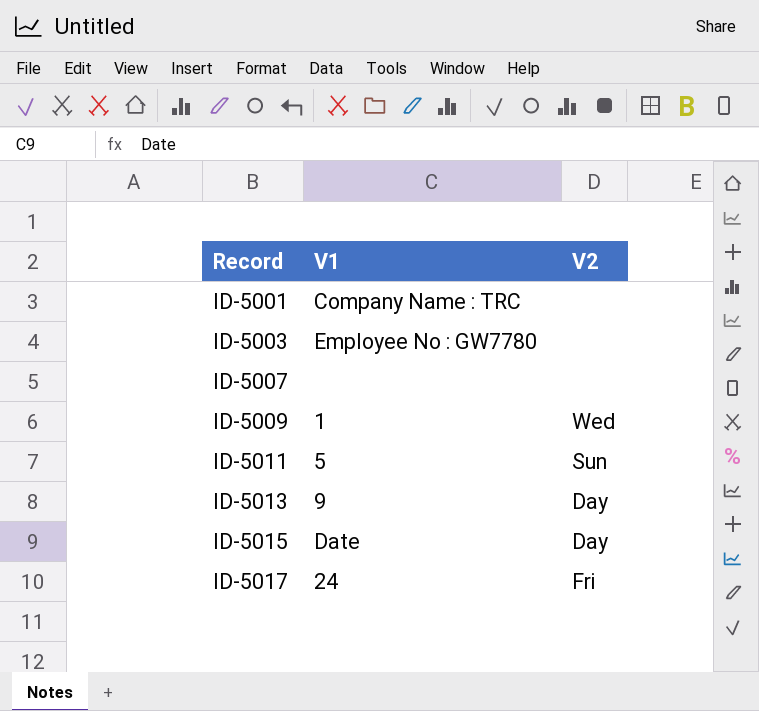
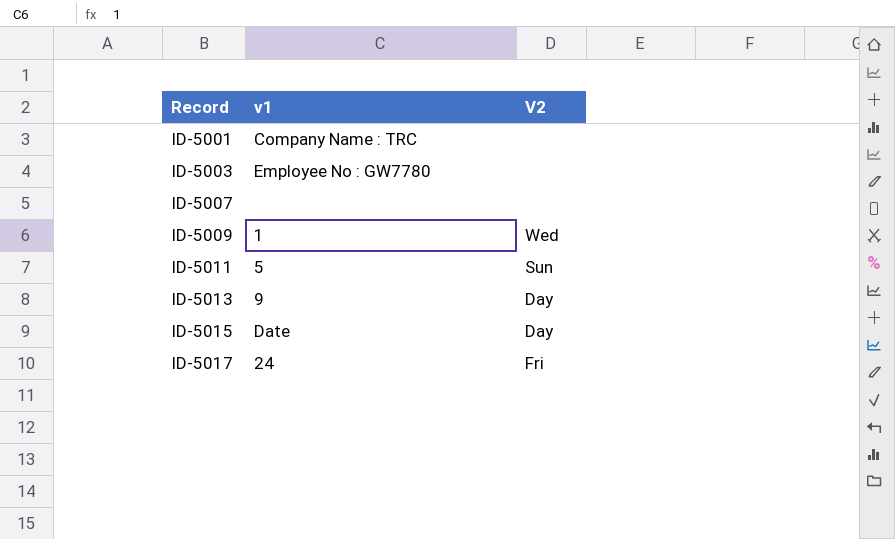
column name: V1 -> v1

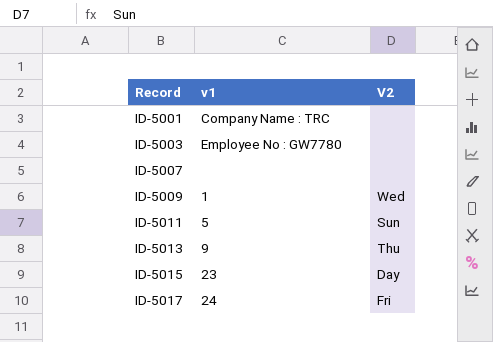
ID-5013 | V2: Day -> Thu
ID-5015 | v1: Date -> 23

